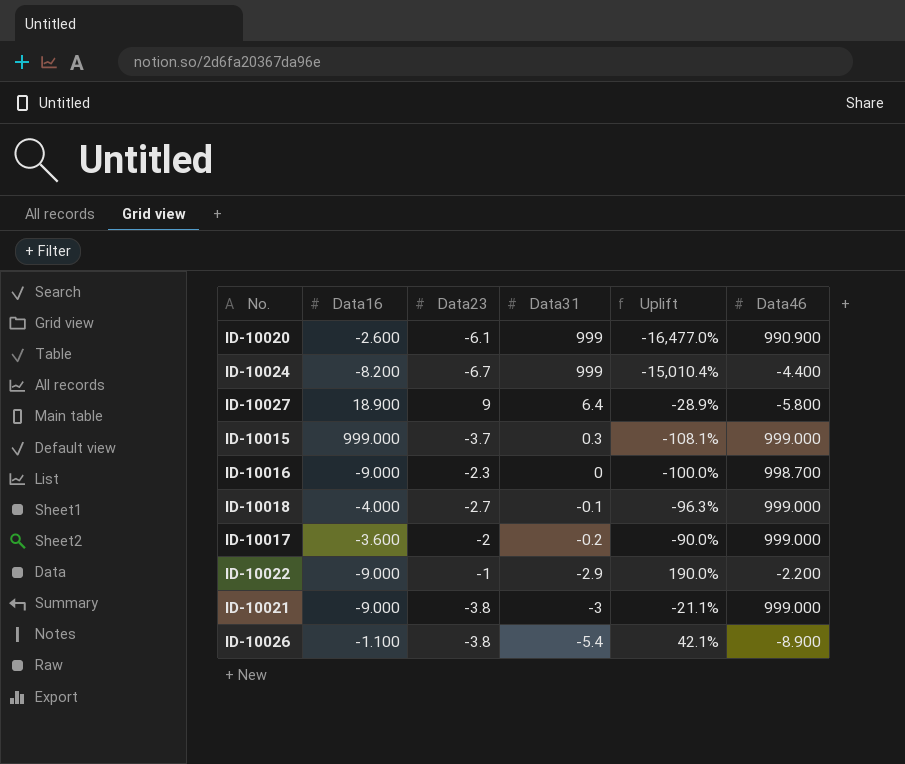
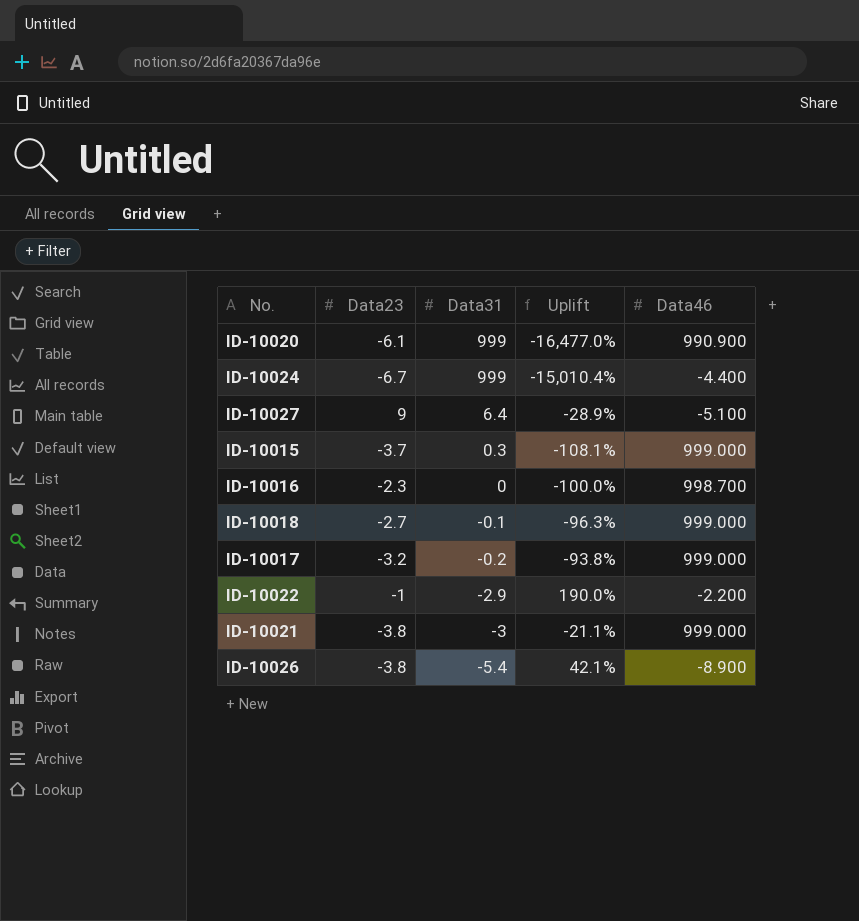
column Data16 | position: 2 -> none
ID-10027 | Data46: -5.800 -> -5.100
ID-10017 | Data23: -2 -> -3.2
ID-10017 | Uplift: -90.0% -> -93.8%

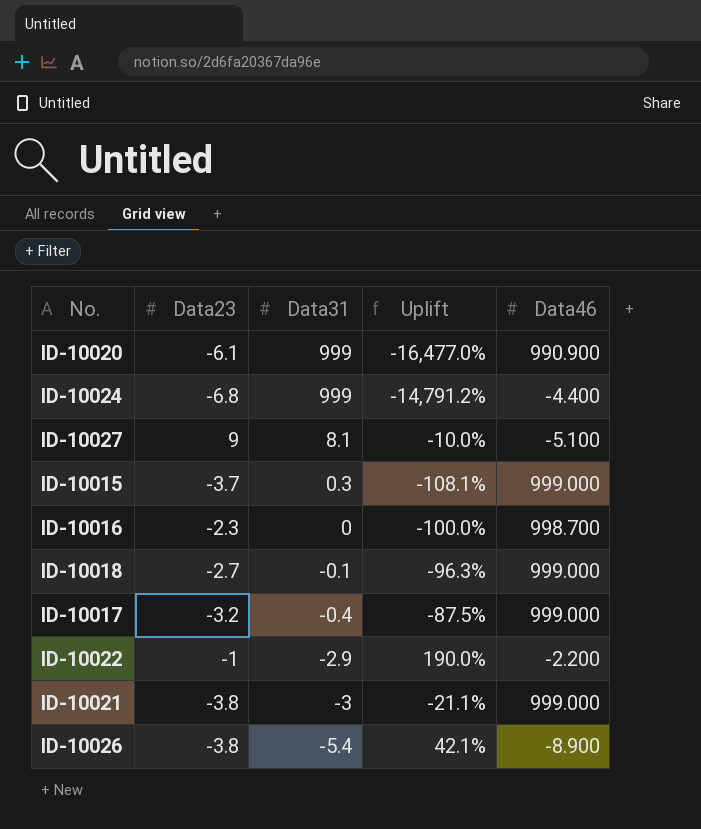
ID-10024 | Data23: -6.7 -> -6.8
ID-10024 | Uplift: -15,010.4% -> -14,791.2%
ID-10027 | Data31: 6.4 -> 8.1
ID-10027 | Uplift: -28.9% -> -10.0%
ID-10017 | Data31: -0.2 -> -0.4
ID-10017 | Uplift: -93.8% -> -87.5%

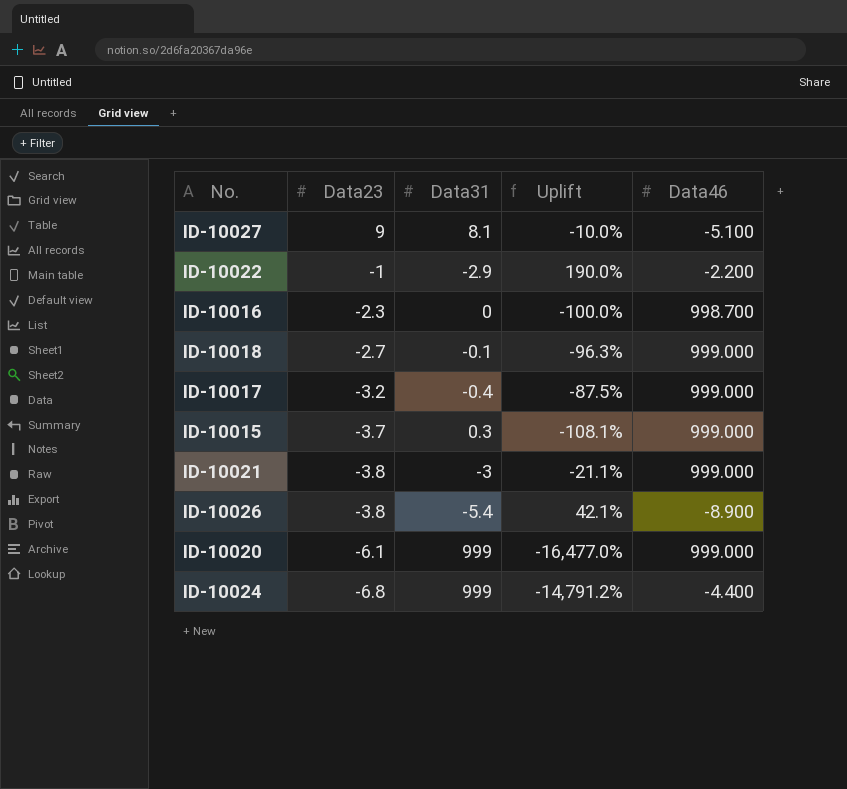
row order: Data31 descending -> Data23 descending
ID-10020 | Data46: 990.900 -> 999.000

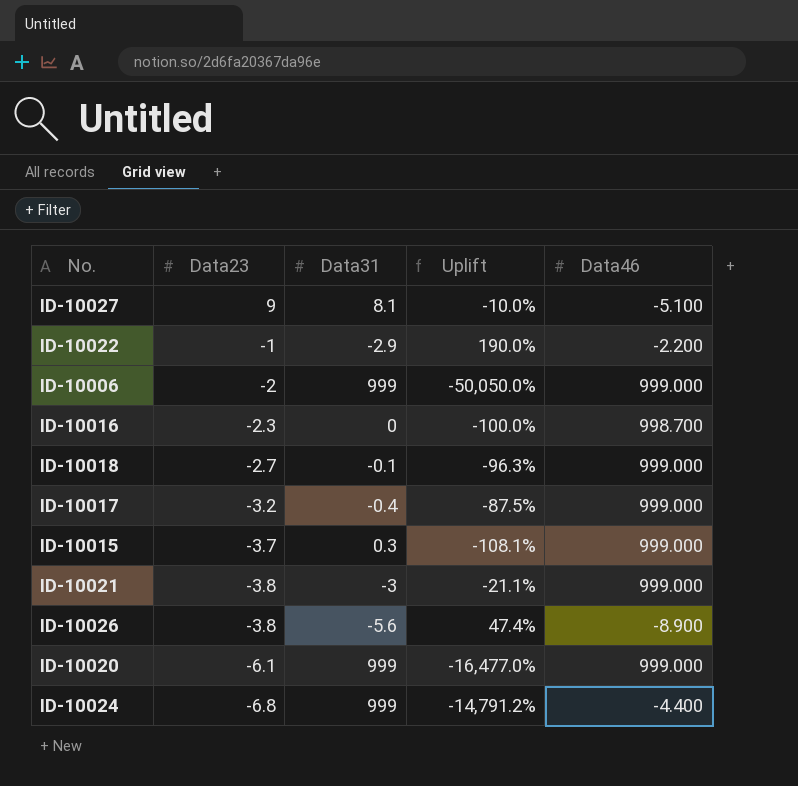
row ID-10006: none -> -2 | 999 | -50,050.0% | 999.000
ID-10026 | Data31: -5.4 -> -5.6
ID-10026 | Uplift: 42.1% -> 47.4%

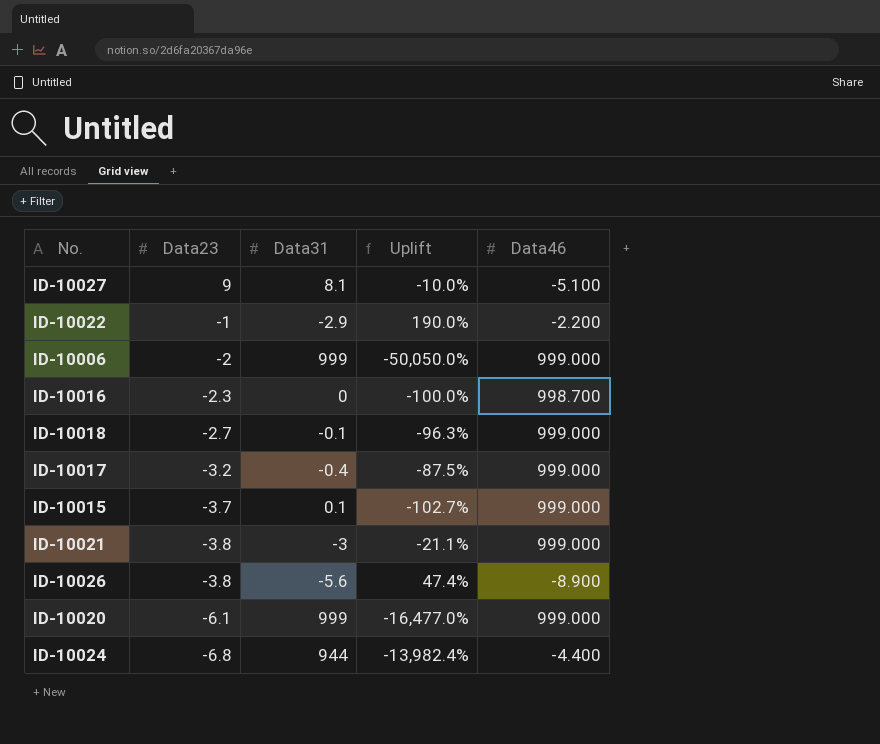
ID-10015 | Data31: 0.3 -> 0.1
ID-10015 | Uplift: -108.1% -> -102.7%
ID-10024 | Data31: 999 -> 944
ID-10024 | Uplift: -14,791.2% -> -13,982.4%

